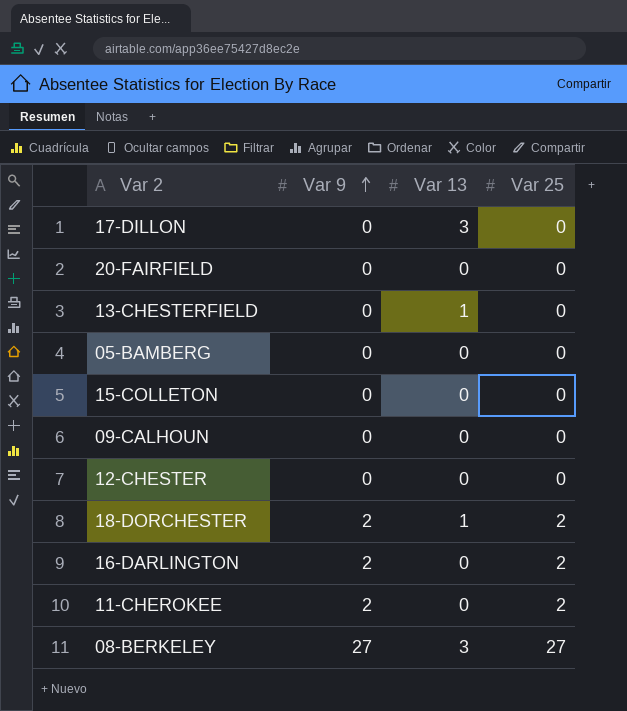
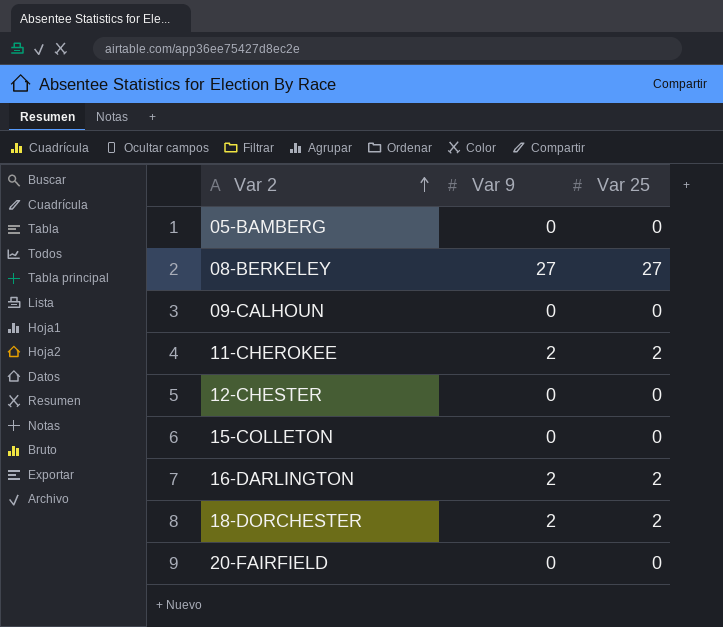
row order: Var 9 ascending -> Var 2 ascending
column Var 13 | position: 3 -> none
row 17-DILLON: 0 | 3 | 0 -> none
row 13-CHESTERFIELD: 0 | 1 | 0 -> none

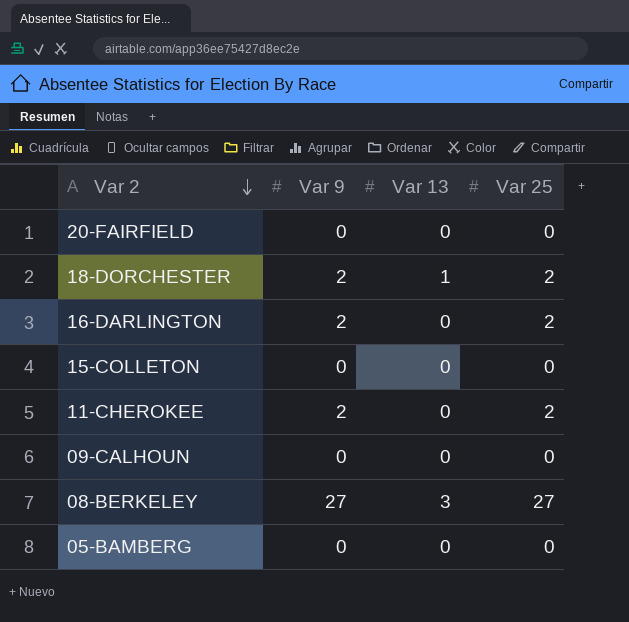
row order: Var 2 ascending -> Var 2 descending
column Var 13 | position: none -> 3
row 12-CHESTER: 0 | 0 -> none

